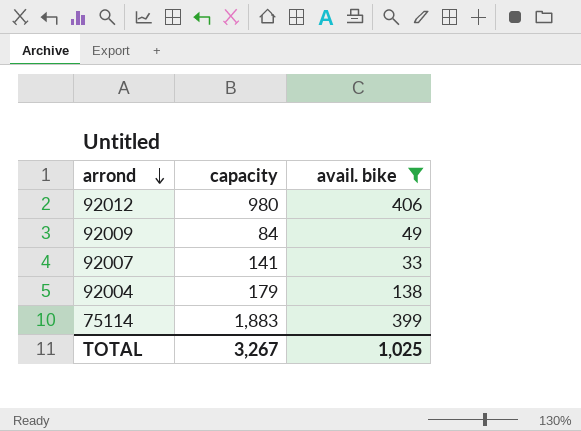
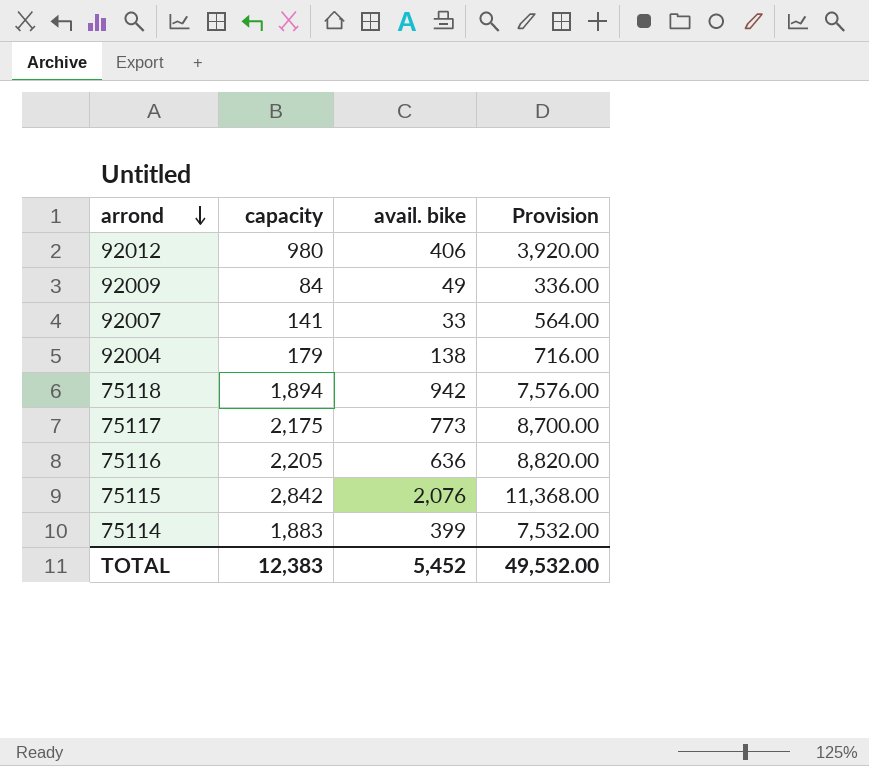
filter: avail. bike <= 406 -> none
column Provision | formula: none -> [capacity] * 4
TOTAL | capacity: 3,267 -> 12,383
TOTAL | avail. bike: 1,025 -> 5,452

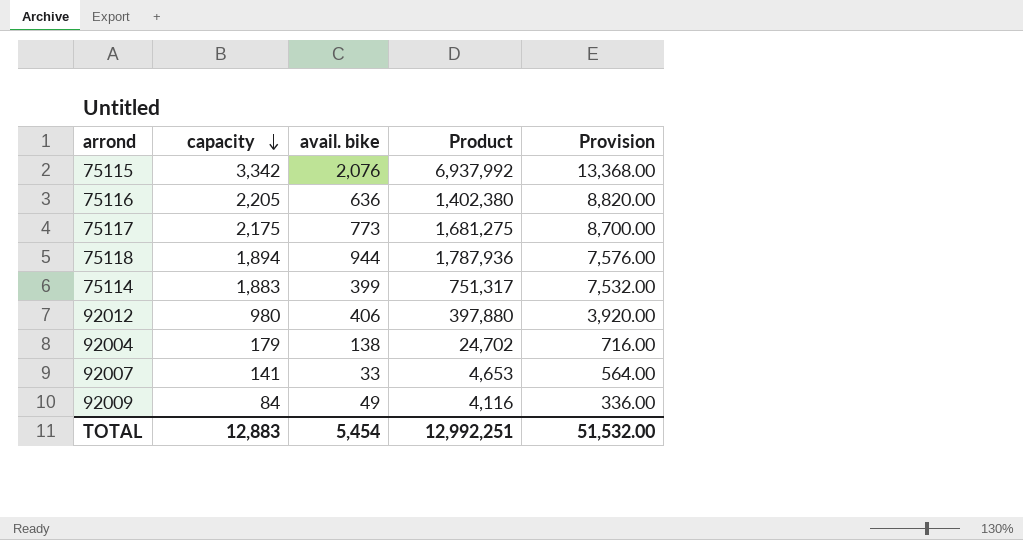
row order: arrond descending -> capacity descending
column Product | formula: none -> [capacity] * [avail. bike]
75115 | capacity: 2,842 -> 3,342
75115 | Provision: 11,368.00 -> 13,368.00
75118 | avail. bike: 942 -> 944
TOTAL | capacity: 12,383 -> 12,883
TOTAL | avail. bike: 5,452 -> 5,454
TOTAL | Provision: 49,532.00 -> 51,532.00

